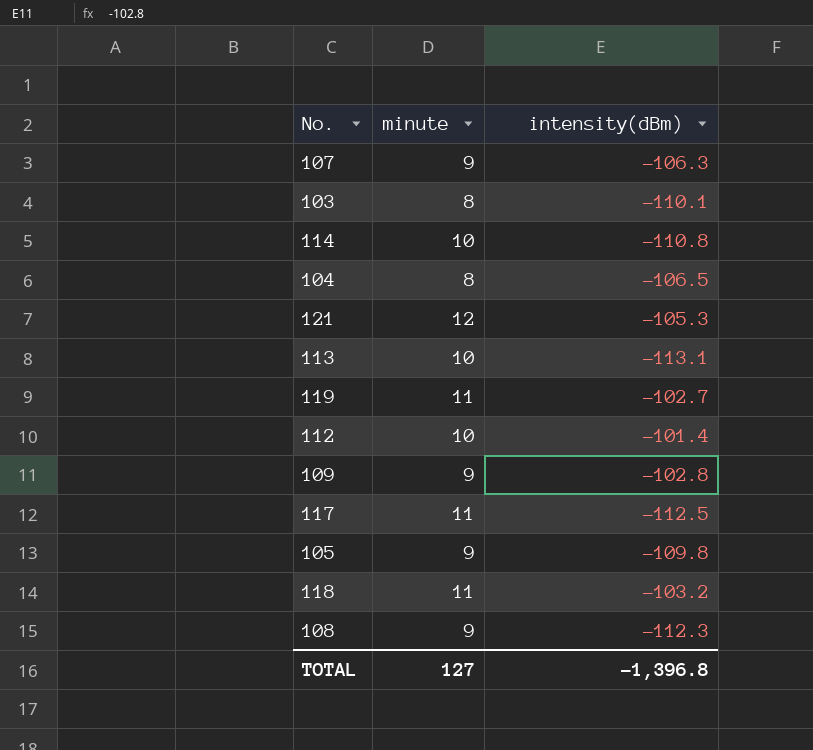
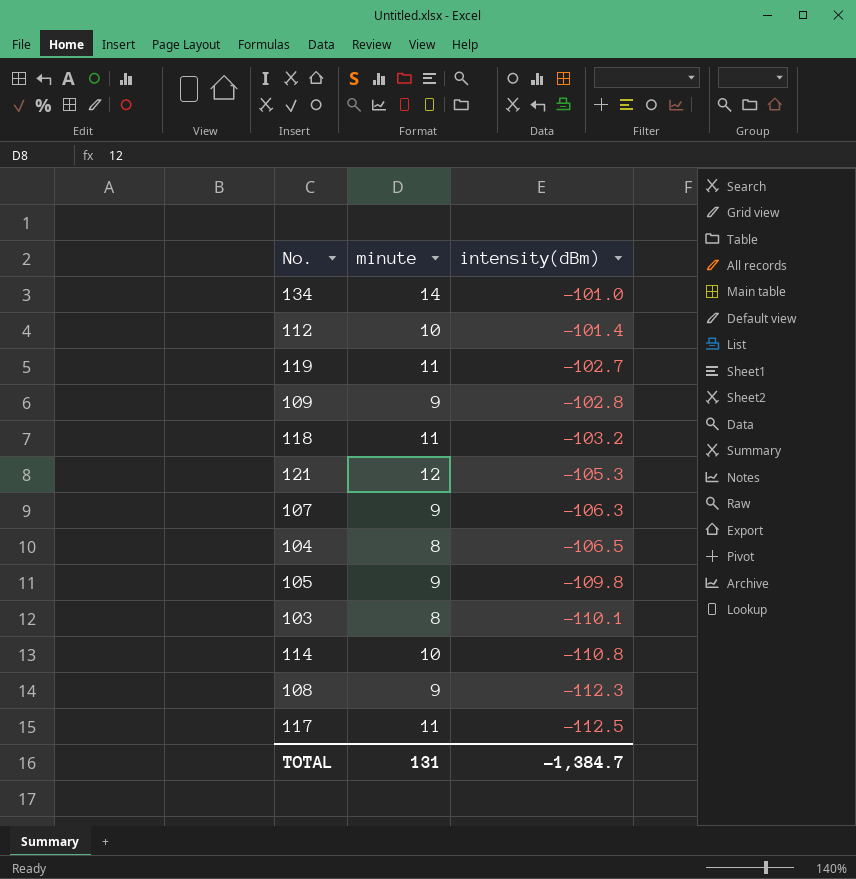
row order: none -> intensity(dBm) descending
row 113: 10 | -113.1 -> none
row 134: none -> 14 | -101.0
TOTAL | minute: 127 -> 131
TOTAL | intensity(dBm): -1,396.8 -> -1,384.7

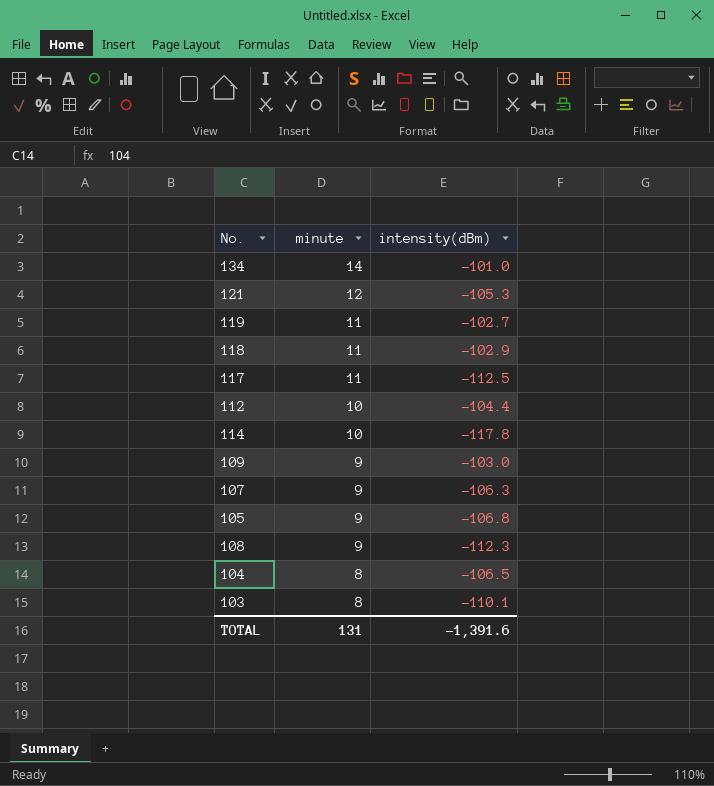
row order: intensity(dBm) descending -> minute descending
118 | intensity(dBm): -103.2 -> -102.9
112 | intensity(dBm): -101.4 -> -104.4
114 | intensity(dBm): -110.8 -> -117.8
109 | intensity(dBm): -102.8 -> -103.0
105 | intensity(dBm): -109.8 -> -106.8
TOTAL | intensity(dBm): -1,384.7 -> -1,391.6

